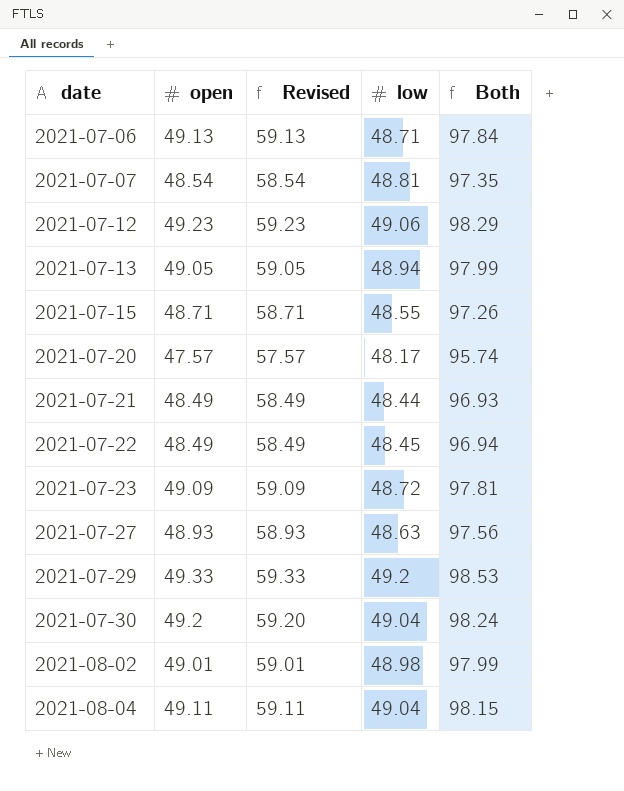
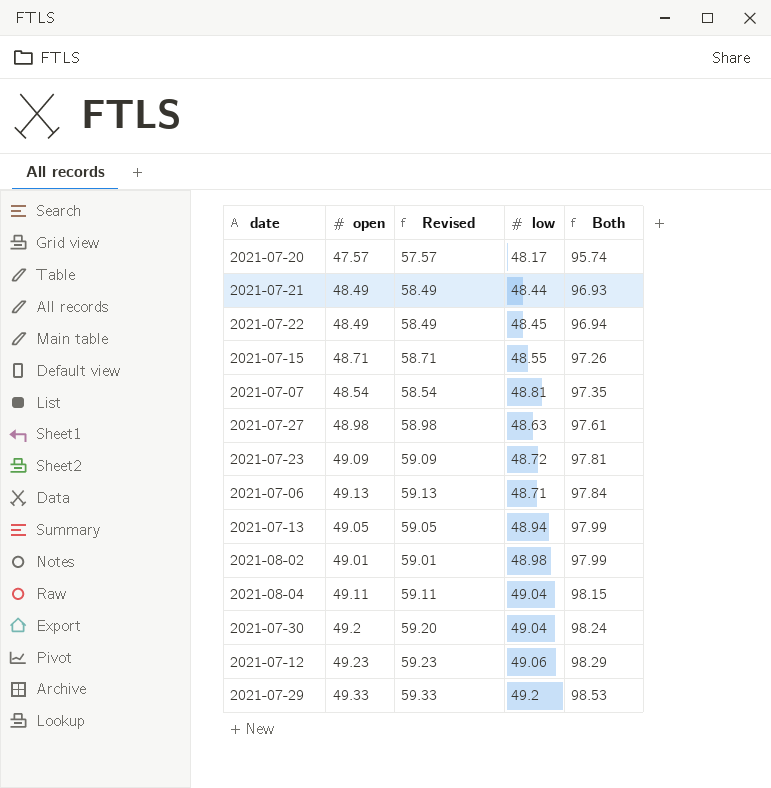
row order: date ascending -> Both ascending
2021-07-27 | open: 48.93 -> 48.98
2021-07-27 | Revised: 58.93 -> 58.98
2021-07-27 | Both: 97.56 -> 97.61

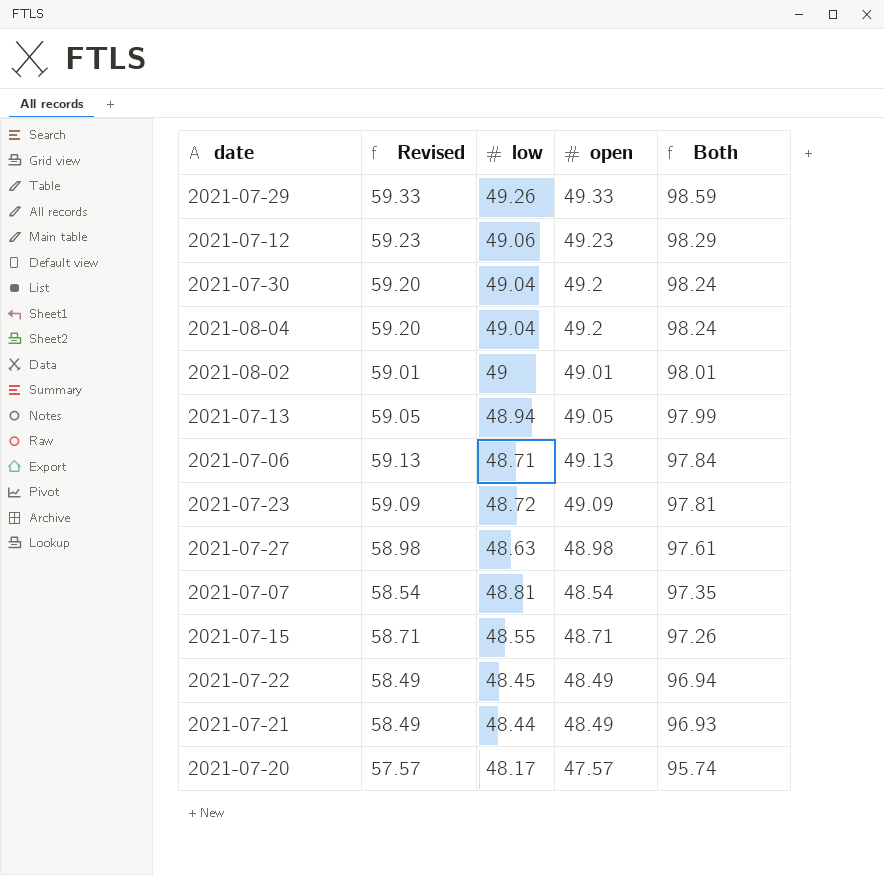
row order: Both ascending -> Both descending
column open | position: 2 -> 4
2021-07-29 | low: 49.2 -> 49.26
2021-07-29 | Both: 98.53 -> 98.59
2021-08-04 | Revised: 59.11 -> 59.20
2021-08-04 | open: 49.11 -> 49.2
2021-08-04 | Both: 98.15 -> 98.24
2021-08-02 | low: 48.98 -> 49
2021-08-02 | Both: 97.99 -> 98.01

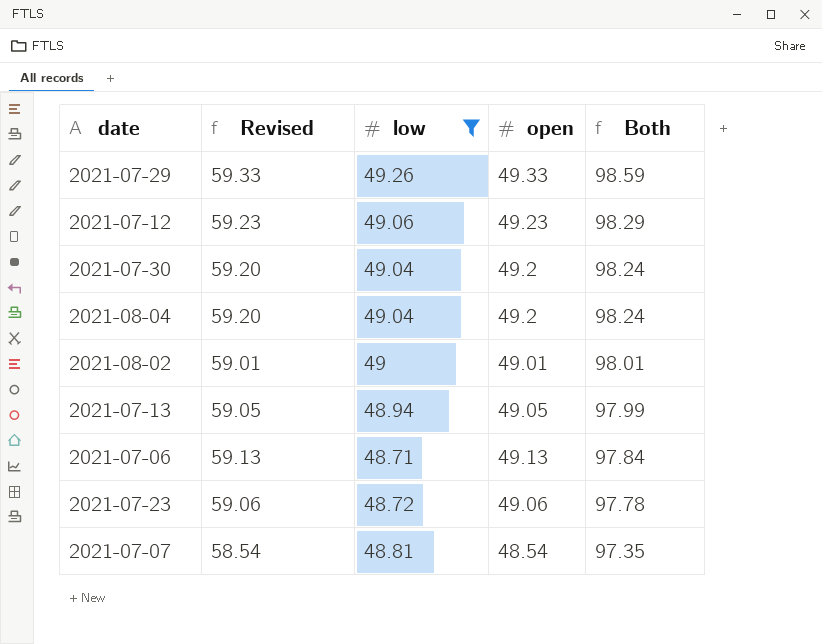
filter: none -> low >= 48.71
2021-07-23 | Revised: 59.09 -> 59.06
2021-07-23 | open: 49.09 -> 49.06
2021-07-23 | Both: 97.81 -> 97.78

